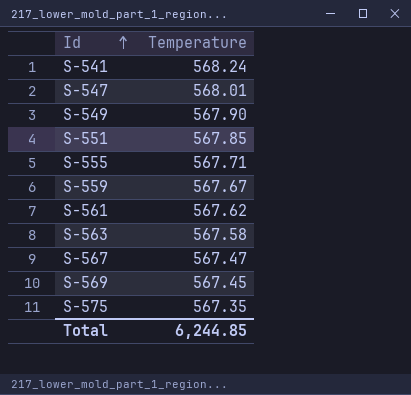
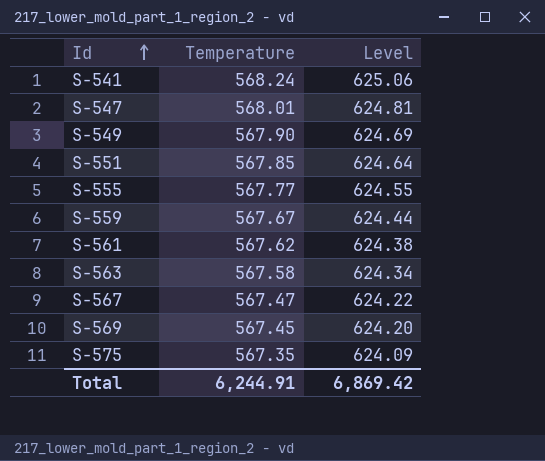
column Level | formula: none -> [Temperature] * 1.1
S-555 | Temperature: 567.71 -> 567.77
Total | Temperature: 6,244.85 -> 6,244.91

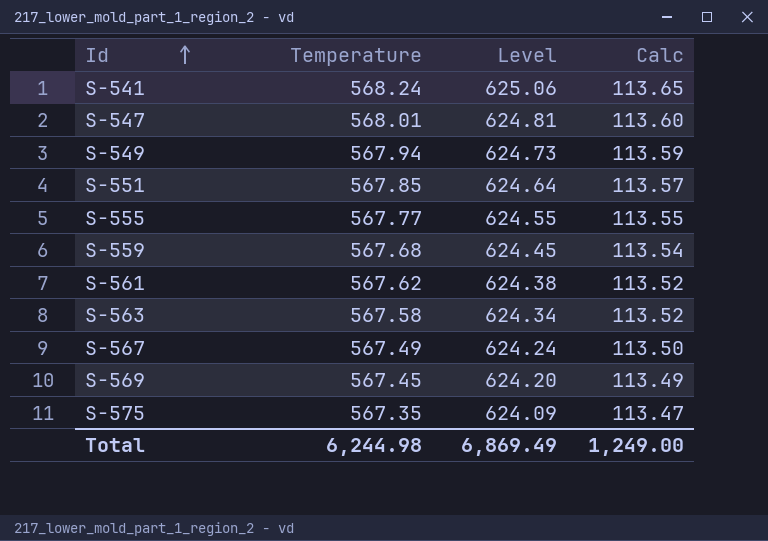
column Calc | formula: none -> [Temperature] * 0.2
S-549 | Temperature: 567.90 -> 567.94
S-549 | Level: 624.69 -> 624.73
S-559 | Temperature: 567.67 -> 567.68
S-559 | Level: 624.44 -> 624.45
S-567 | Temperature: 567.47 -> 567.49
S-567 | Level: 624.22 -> 624.24
Total | Temperature: 6,244.91 -> 6,244.98
Total | Level: 6,869.42 -> 6,869.49

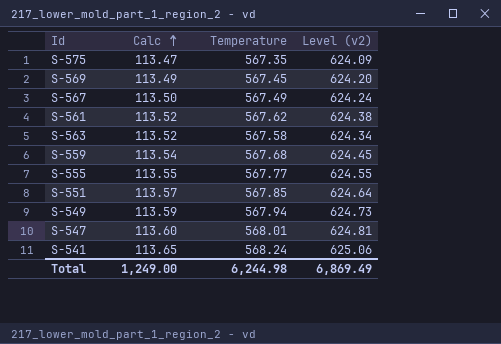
row order: Id ascending -> Calc ascending
column Calc | position: 4 -> 2
column name: Level -> Level (v2)

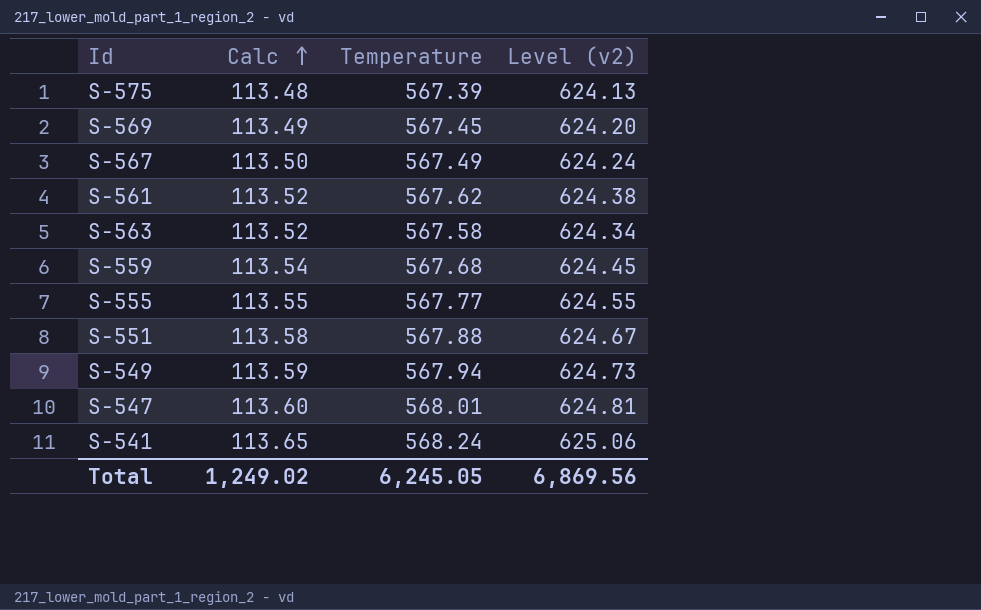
S-575 | Calc: 113.47 -> 113.48
S-575 | Temperature: 567.35 -> 567.39
S-575 | Level (v2): 624.09 -> 624.13
S-551 | Calc: 113.57 -> 113.58
S-551 | Temperature: 567.85 -> 567.88
S-551 | Level (v2): 624.64 -> 624.67
Total | Calc: 1,249.00 -> 1,249.02
Total | Temperature: 6,244.98 -> 6,245.05
Total | Level (v2): 6,869.49 -> 6,869.56

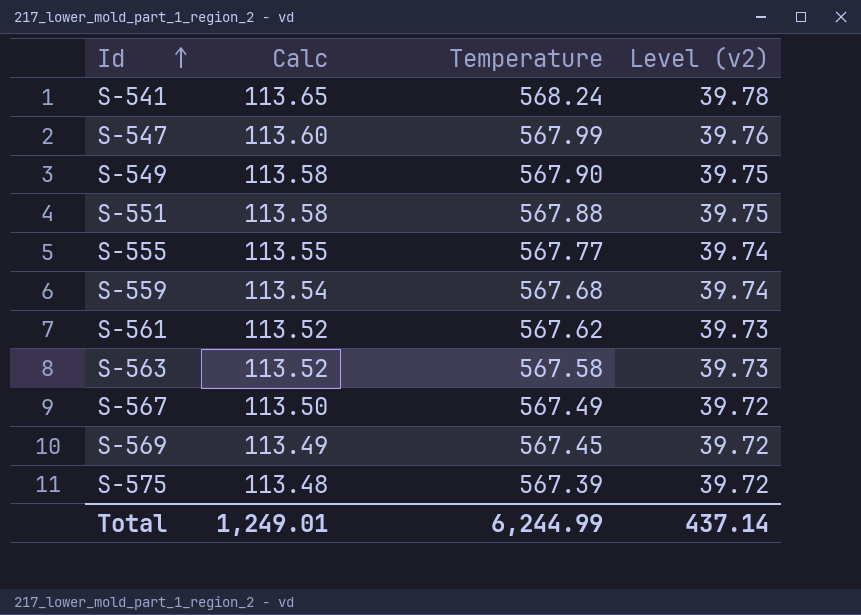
row order: Calc ascending -> Id ascending
column Level (v2) | formula: [Temperature] * 1.1 -> [Temperature] * 0.07
S-547 | Temperature: 568.01 -> 567.99
S-549 | Calc: 113.59 -> 113.58
S-549 | Temperature: 567.94 -> 567.90
Total | Calc: 1,249.02 -> 1,249.01
Total | Temperature: 6,245.05 -> 6,244.99
Total | Level (v2): 6,869.56 -> 437.14

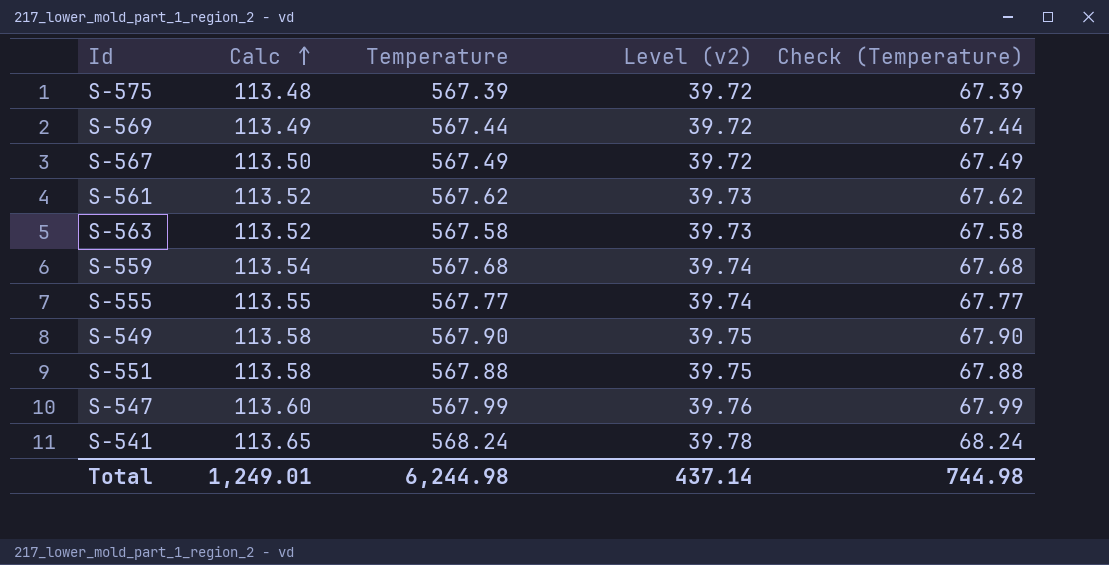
row order: Id ascending -> Calc ascending
column Check (Temperature) | formula: none -> [Temperature] - 500
S-569 | Temperature: 567.45 -> 567.44
Total | Temperature: 6,244.99 -> 6,244.98

